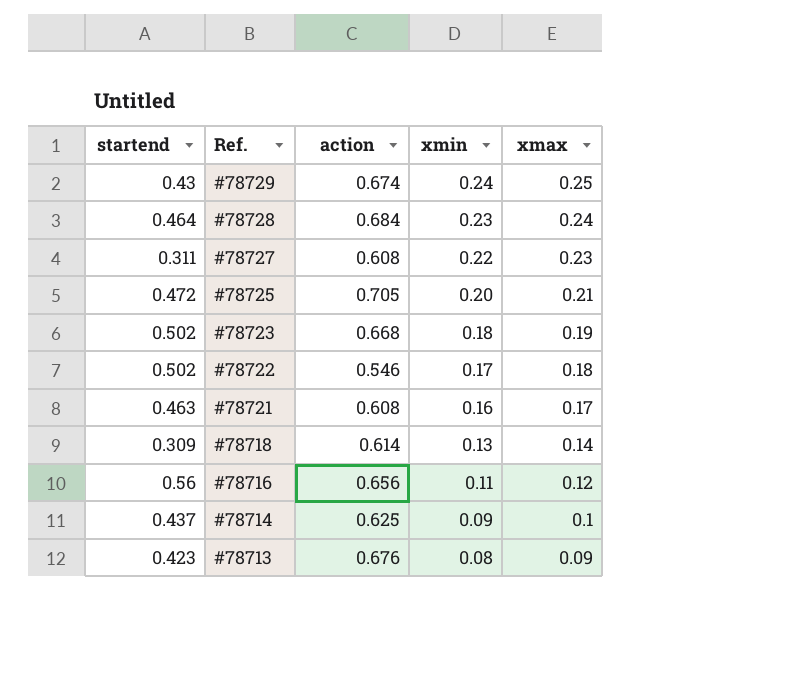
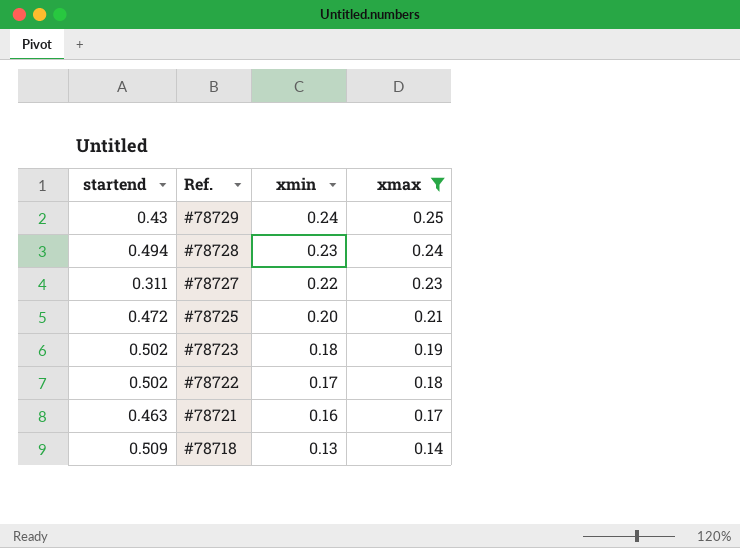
filter: none -> xmax >= 0.14
column action | position: 3 -> none
#78728 | startend: 0.464 -> 0.494
#78718 | startend: 0.309 -> 0.509

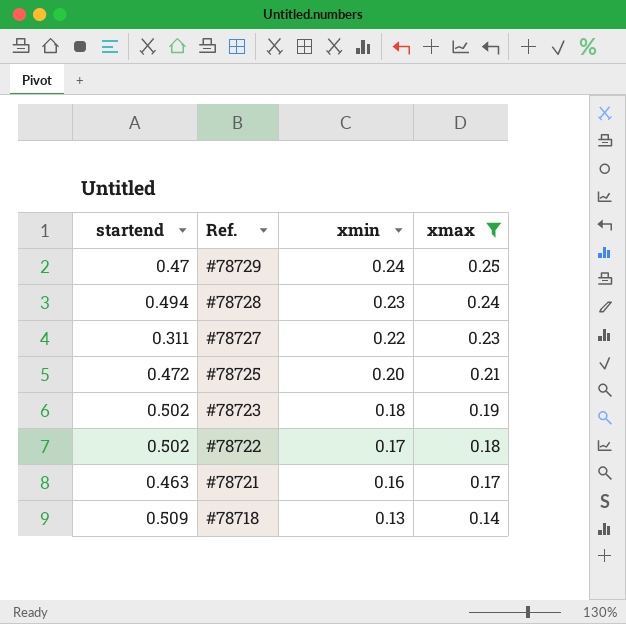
#78729 | startend: 0.43 -> 0.47

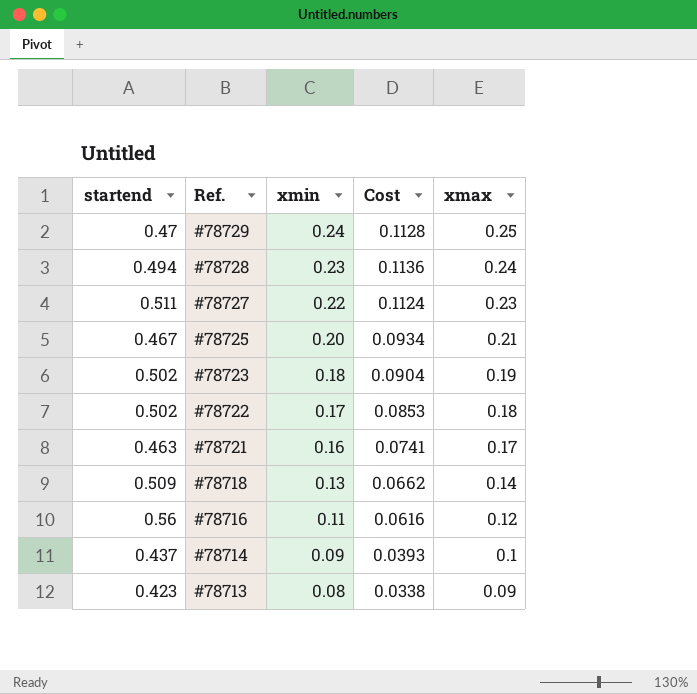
filter: xmax >= 0.14 -> none
column Cost | formula: none -> [startend] * [xmin]
#78727 | startend: 0.311 -> 0.511
#78725 | startend: 0.472 -> 0.467

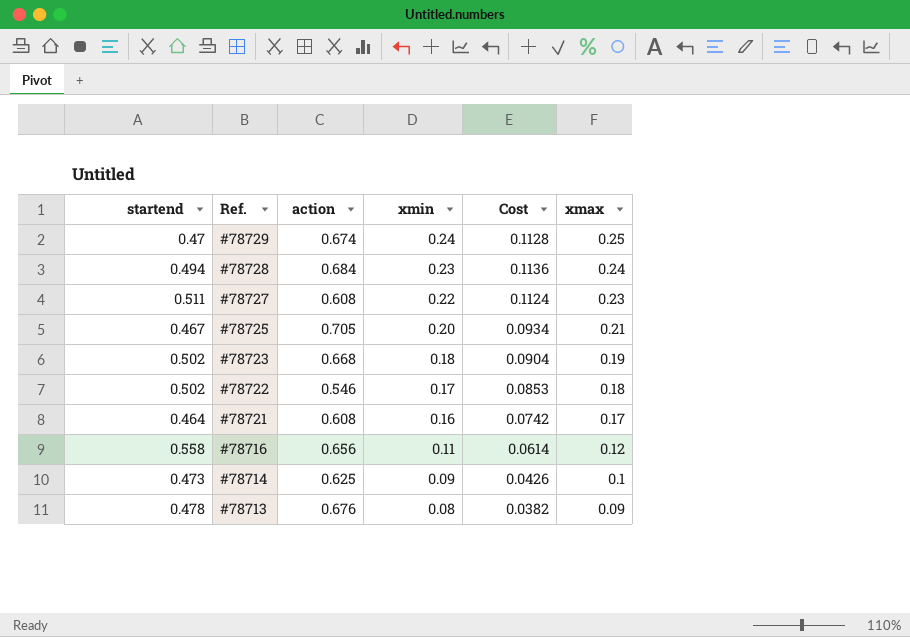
column action | position: none -> 3
row #78718: 0.509 | 0.13 | 0.0662 | 0.14 -> none
#78721 | startend: 0.463 -> 0.464
#78721 | Cost: 0.0741 -> 0.0742
#78716 | startend: 0.56 -> 0.558
#78716 | Cost: 0.0616 -> 0.0614
#78714 | startend: 0.437 -> 0.473
#78714 | Cost: 0.0393 -> 0.0426
#78713 | startend: 0.423 -> 0.478
#78713 | Cost: 0.0338 -> 0.0382

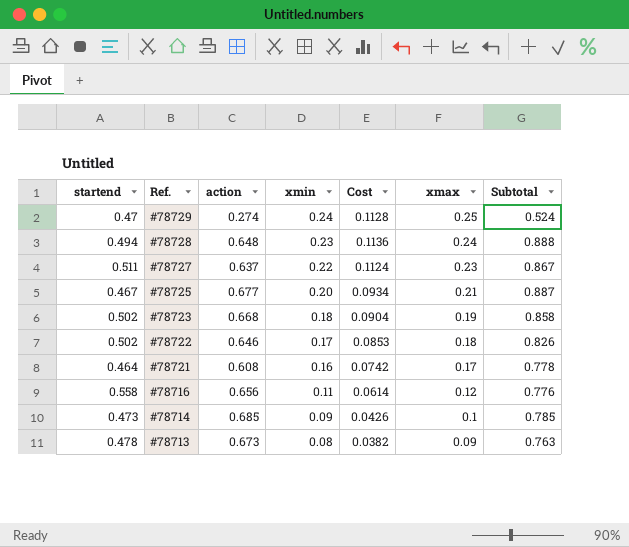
column Subtotal | formula: none -> [action] + [xmax]
#78729 | action: 0.674 -> 0.274
#78728 | action: 0.684 -> 0.648
#78727 | action: 0.608 -> 0.637
#78725 | action: 0.705 -> 0.677
#78722 | action: 0.546 -> 0.646
#78714 | action: 0.625 -> 0.685
#78713 | action: 0.676 -> 0.673

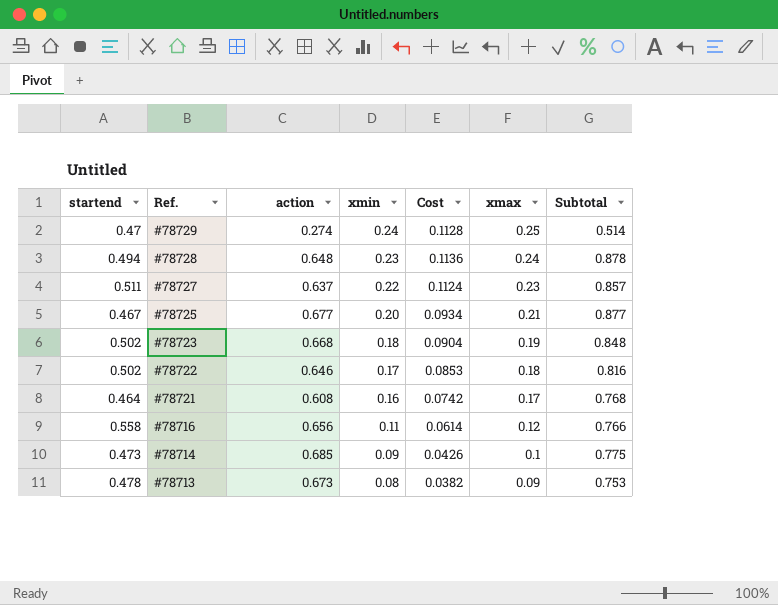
column Subtotal | formula: [action] + [xmax] -> [action] + [xmin]

